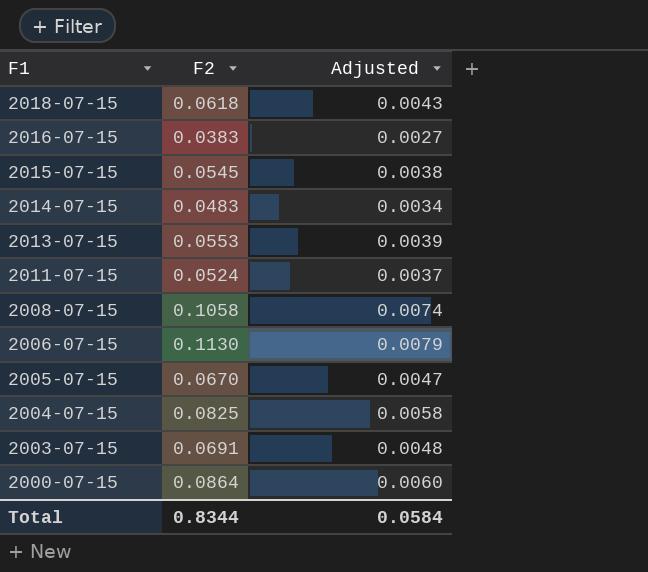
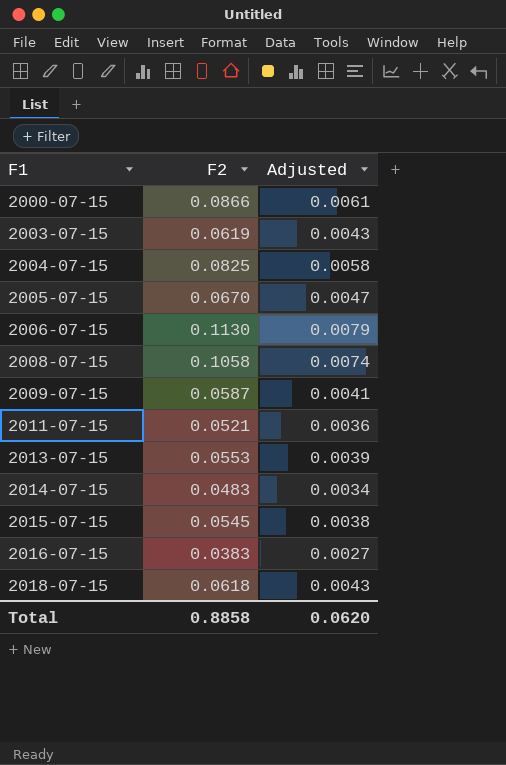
row order: F1 descending -> F1 ascending
2000-07-15 | F2: 0.0864 -> 0.0866
2000-07-15 | Adjusted: 0.0060 -> 0.0061
2003-07-15 | F2: 0.0691 -> 0.0619
2003-07-15 | Adjusted: 0.0048 -> 0.0043
row 2009-07-15: none -> 0.0587 | 0.0041
2011-07-15 | F2: 0.0524 -> 0.0521
2011-07-15 | Adjusted: 0.0037 -> 0.0036
Total | F2: 0.8344 -> 0.8858
Total | Adjusted: 0.0584 -> 0.0620

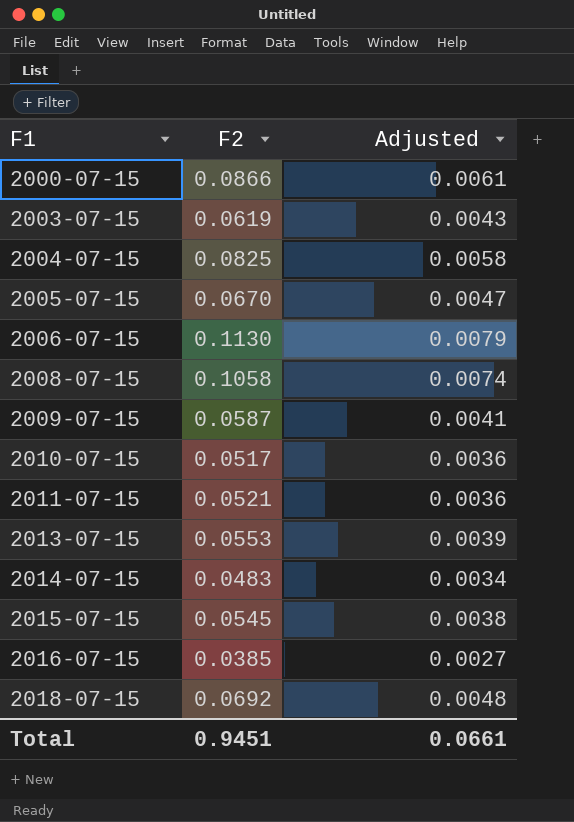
row 2010-07-15: none -> 0.0517 | 0.0036
2016-07-15 | F2: 0.0383 -> 0.0385
2018-07-15 | F2: 0.0618 -> 0.0692
2018-07-15 | Adjusted: 0.0043 -> 0.0048
Total | F2: 0.8858 -> 0.9451
Total | Adjusted: 0.0620 -> 0.0661

